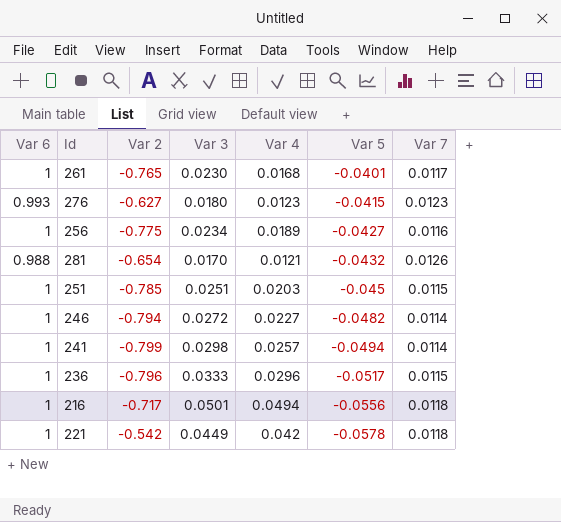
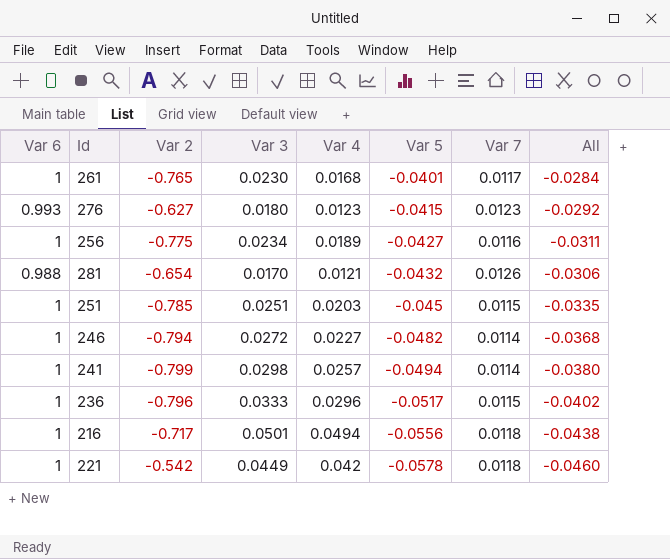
column All | formula: none -> [Var 5] + [Var 7]

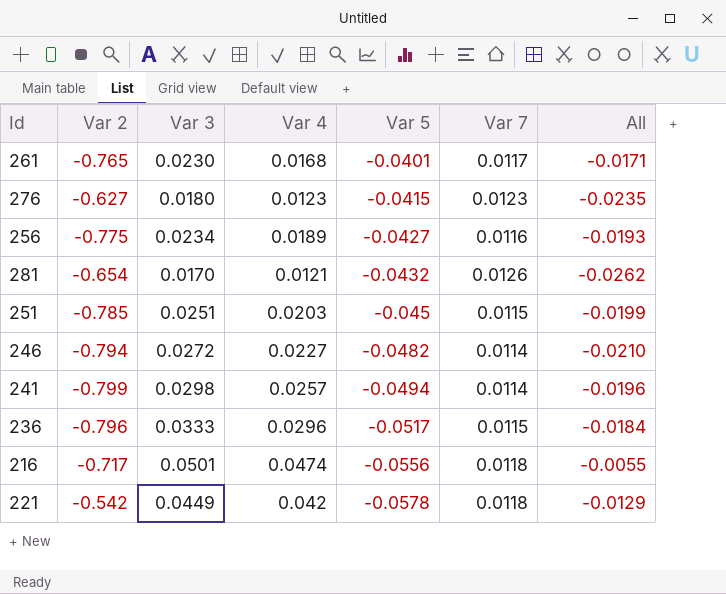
column Var 6 | position: 1 -> none
column All | formula: [Var 5] + [Var 7] -> [Var 3] + [Var 5]
216 | Var 4: 0.0494 -> 0.0474

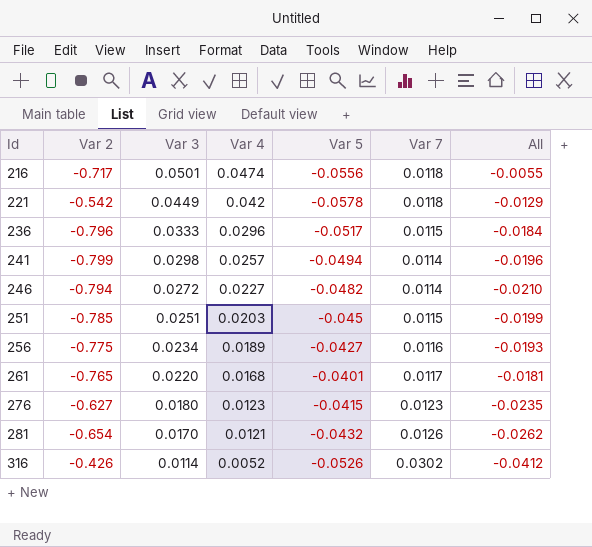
row order: Var 5 descending -> Id ascending
261 | Var 3: 0.0230 -> 0.0220
261 | All: -0.0171 -> -0.0181
row 316: none -> -0.426 | 0.0114 | 0.0052 | -0.0526 | 0.0302 | -0.0412

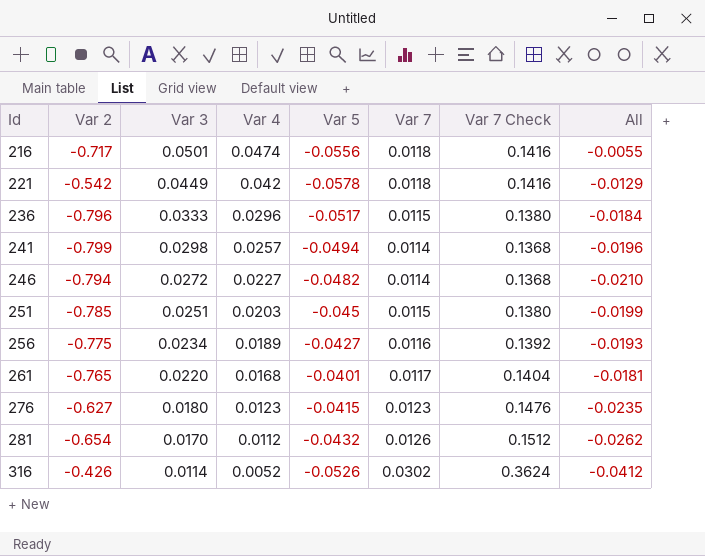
column Var 7 Check | formula: none -> [Var 7] * 12
281 | Var 4: 0.0121 -> 0.0112

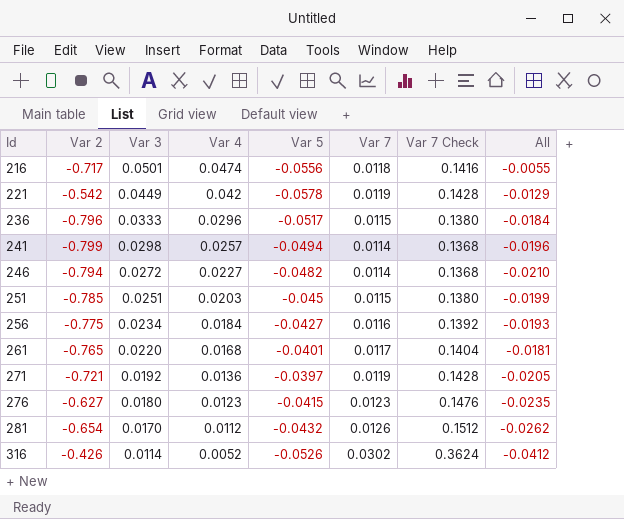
221 | Var 7: 0.0118 -> 0.0119
221 | Var 7 Check: 0.1416 -> 0.1428
256 | Var 4: 0.0189 -> 0.0184
row 271: none -> -0.721 | 0.0192 | 0.0136 | -0.0397 | 0.0119 | 0.1428 | -0.0205

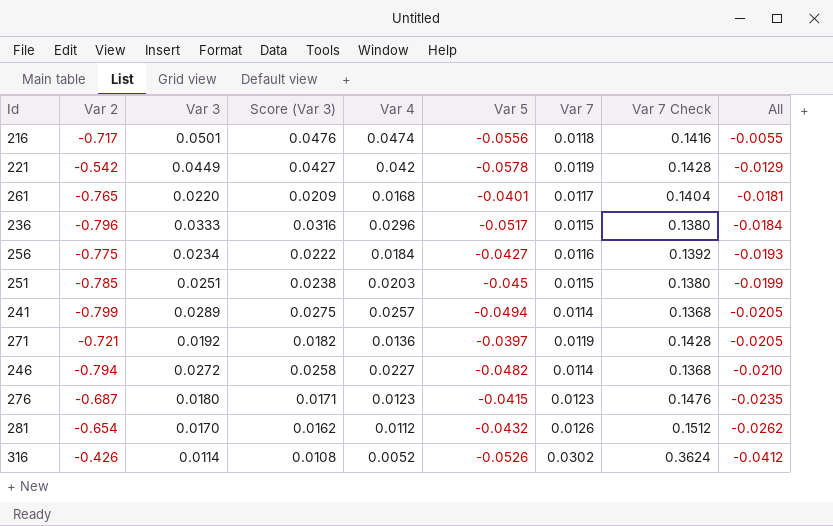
row order: Id ascending -> All descending
column Score (Var 3) | formula: none -> [Var 3] * 0.95
241 | Var 3: 0.0298 -> 0.0289
241 | All: -0.0196 -> -0.0205
276 | Var 2: -0.627 -> -0.687

